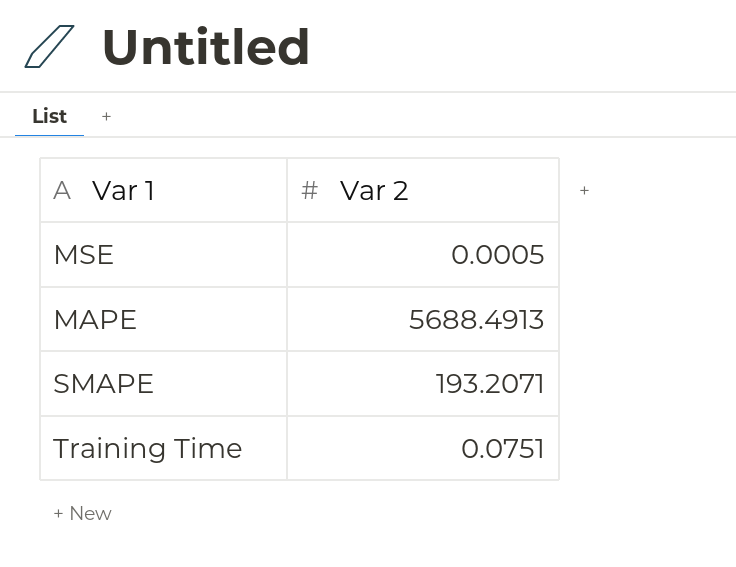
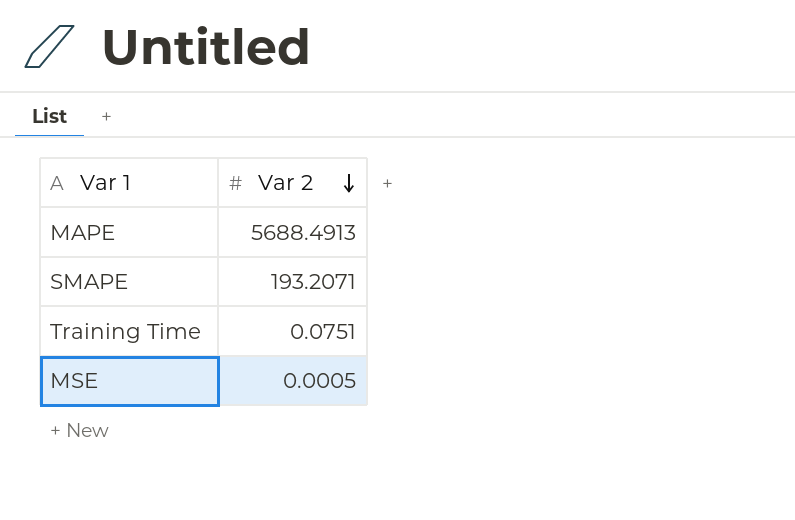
row order: none -> Var 2 descending

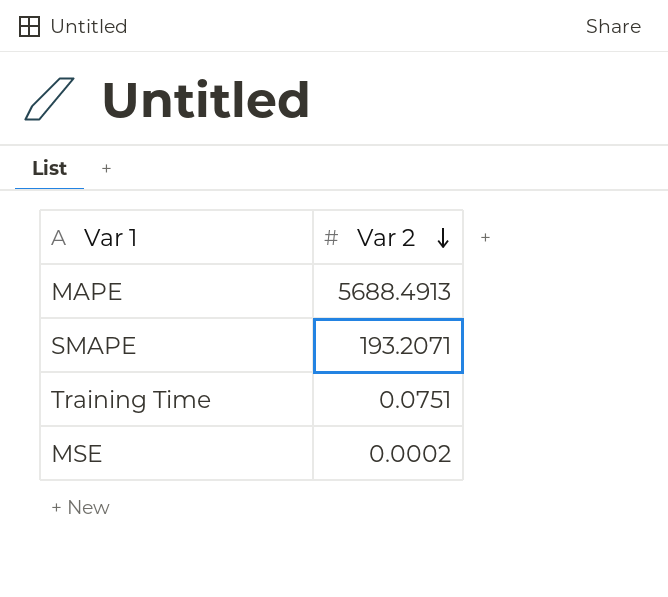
MSE | Var 2: 0.0005 -> 0.0002

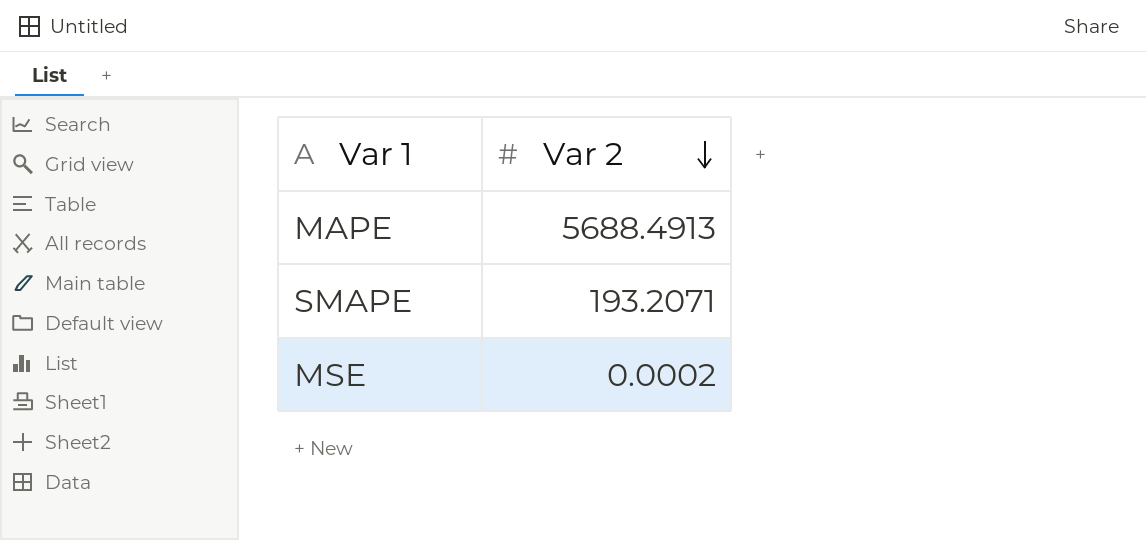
row Training Time: 0.0751 -> none

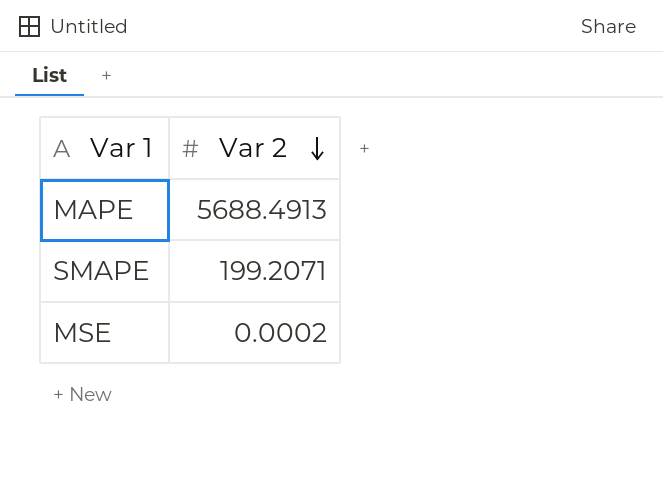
SMAPE | Var 2: 193.2071 -> 199.2071

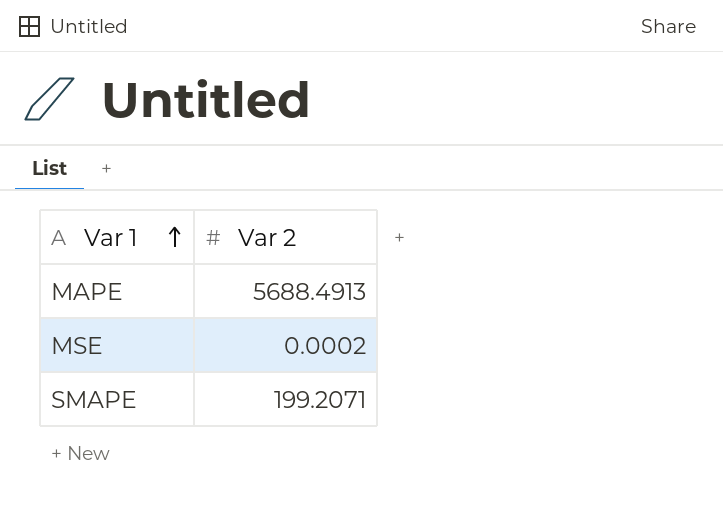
row order: Var 2 descending -> Var 1 ascending

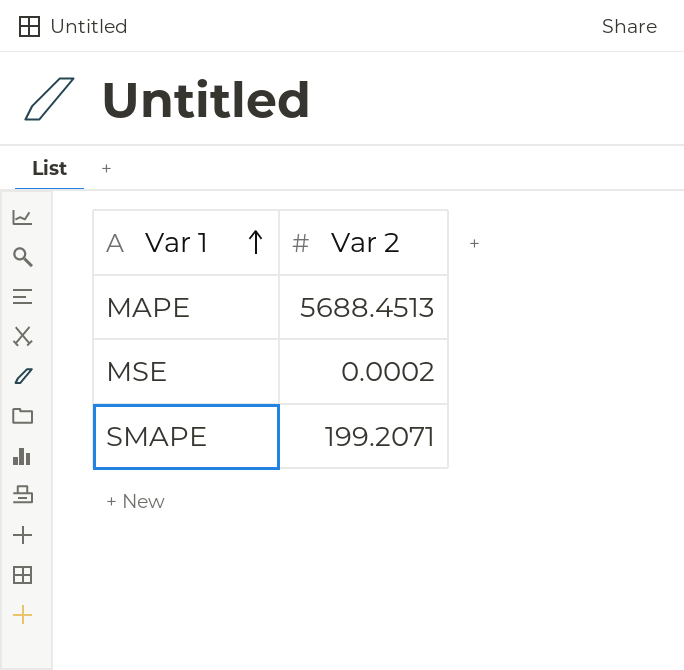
MAPE | Var 2: 5688.4913 -> 5688.4513

